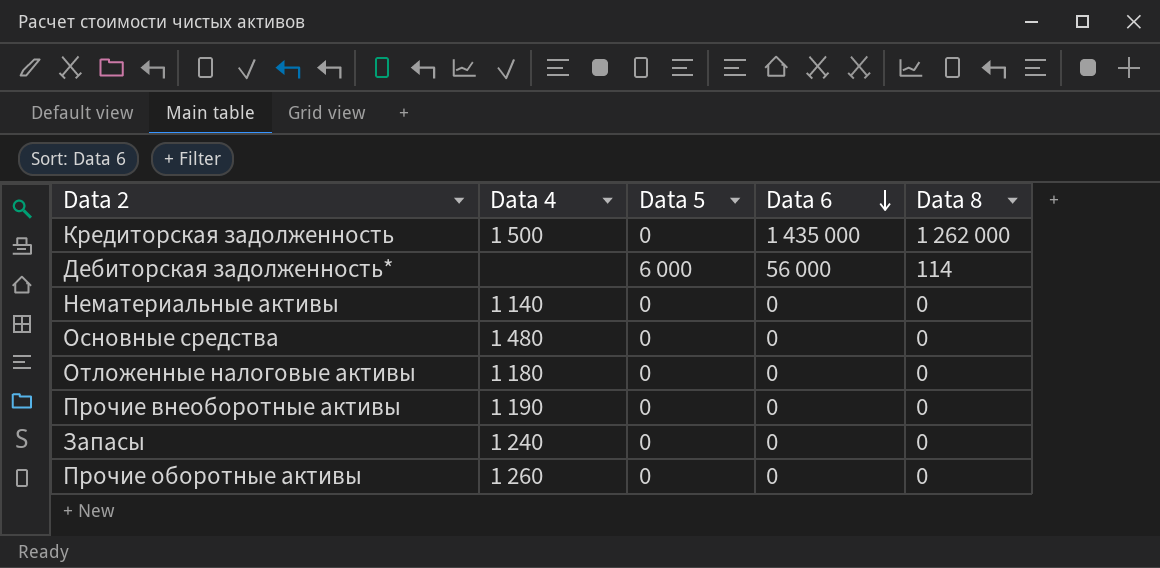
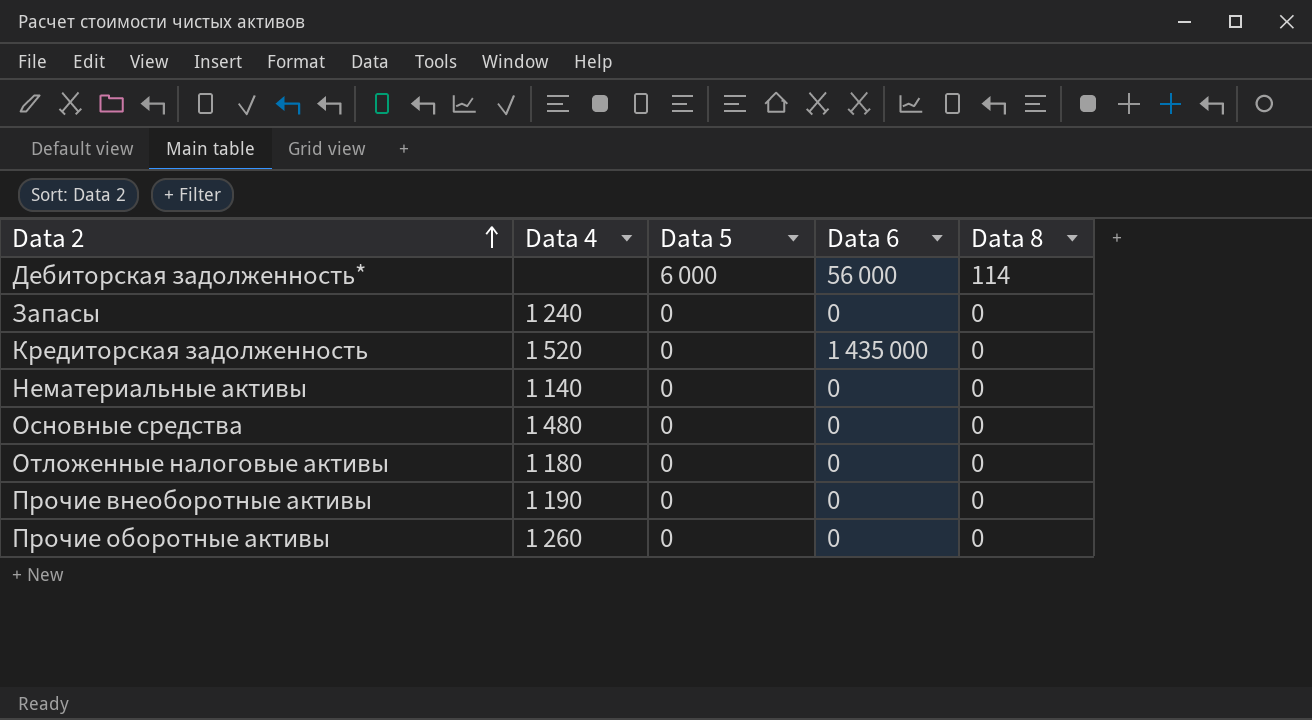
row order: Data 6 descending -> Data 2 ascending
Кредиторская задолженность | Data 4: 1 500 -> 1 520
Кредиторская задолженность | Data 8: 1 262 000 -> 0

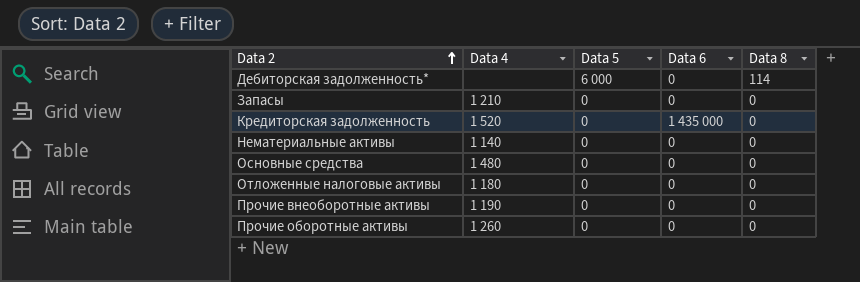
Дебиторская задолженность* | Data 6: 56 000 -> 0
Запасы | Data 4: 1 240 -> 1 210

